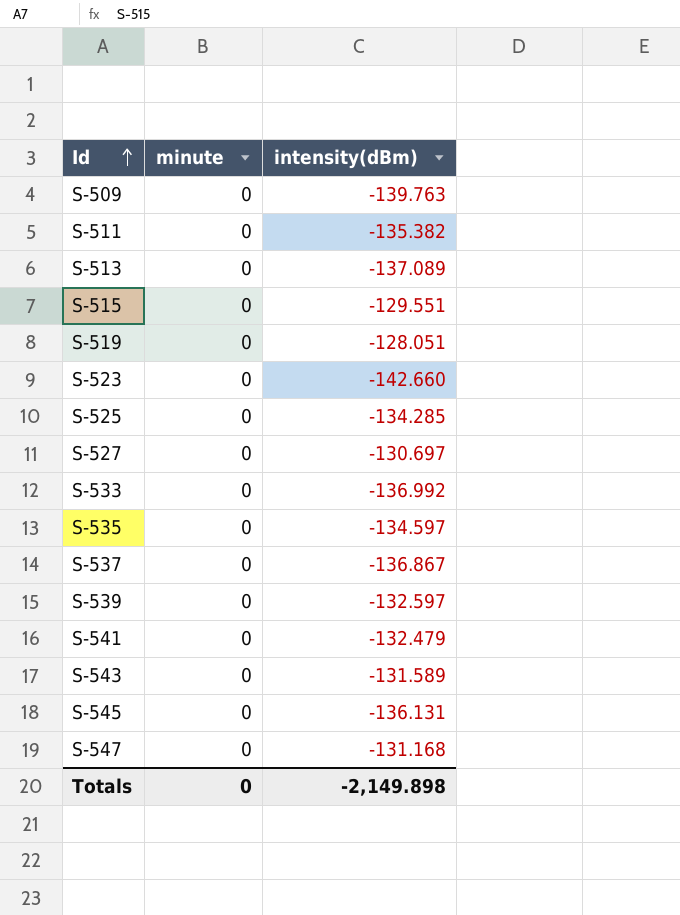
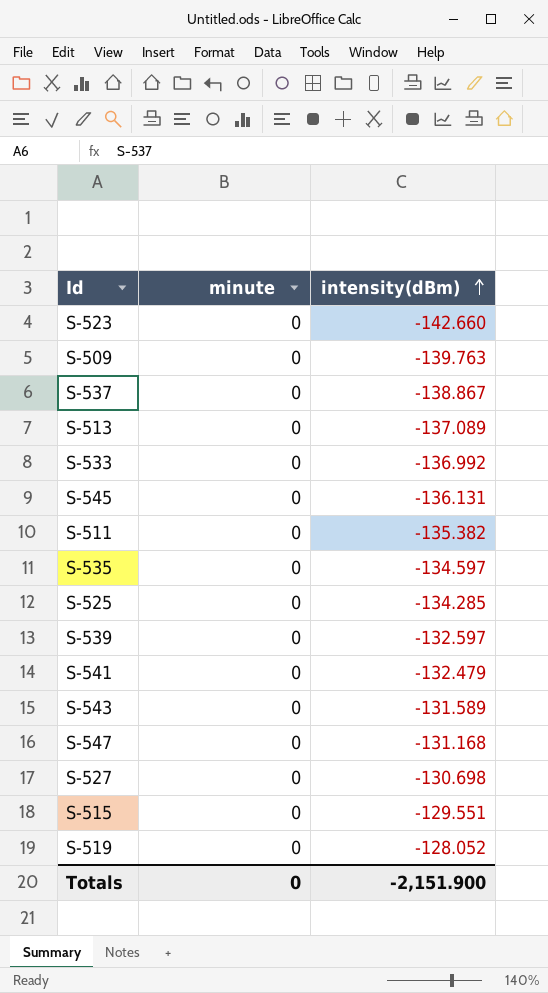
row order: Id ascending -> intensity(dBm) ascending
S-537 | intensity(dBm): -136.867 -> -138.867
S-527 | intensity(dBm): -130.697 -> -130.698
S-519 | intensity(dBm): -128.051 -> -128.052
Totals | intensity(dBm): -2,149.898 -> -2,151.900

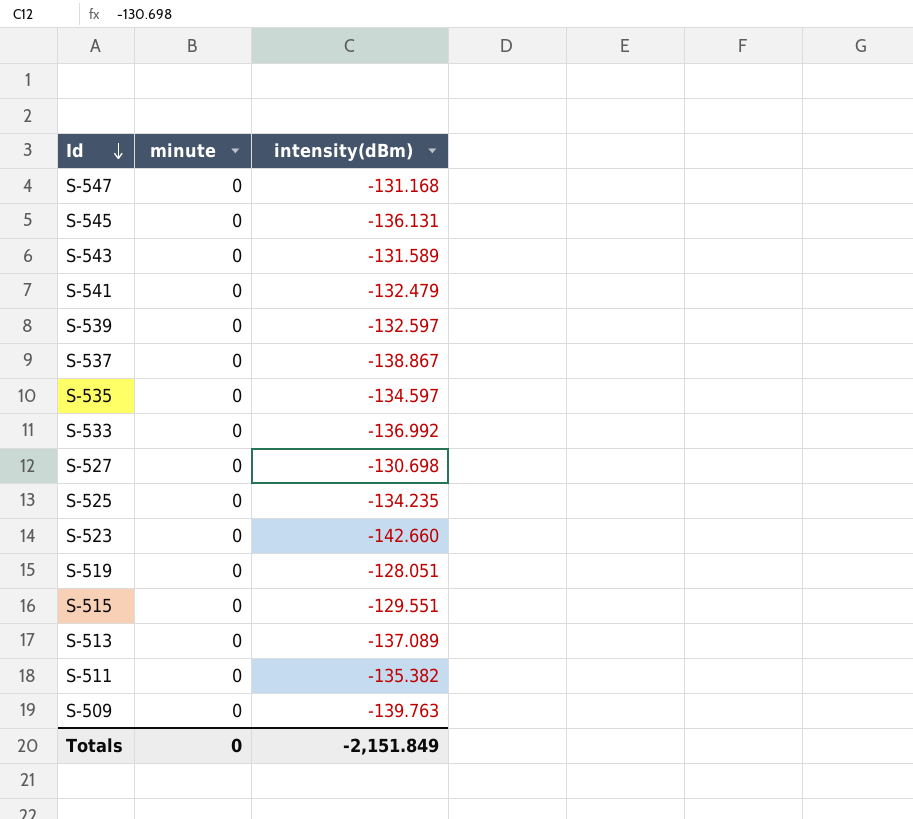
row order: intensity(dBm) ascending -> Id descending
S-525 | intensity(dBm): -134.285 -> -134.235
S-519 | intensity(dBm): -128.052 -> -128.051
Totals | intensity(dBm): -2,151.900 -> -2,151.849

